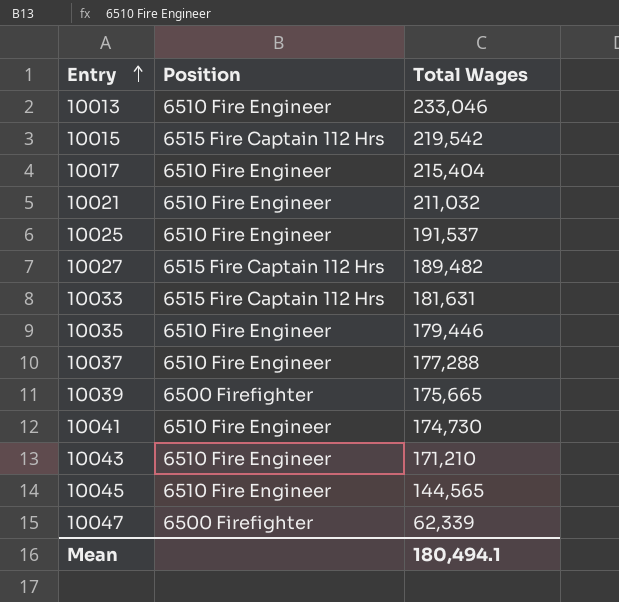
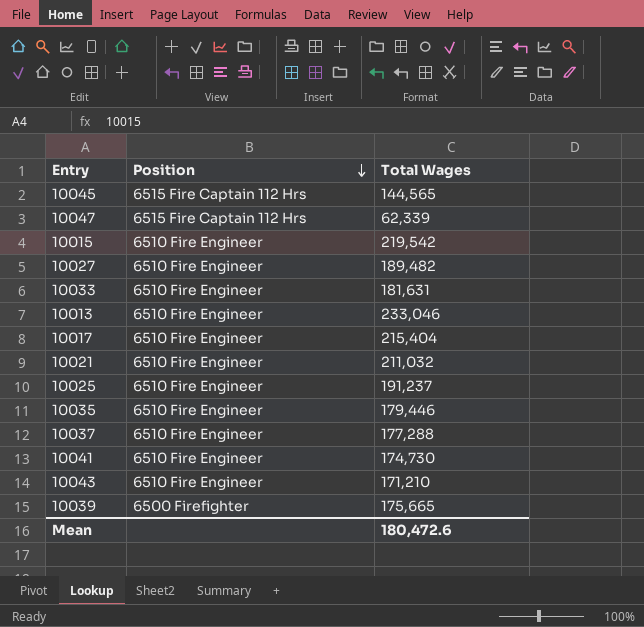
row order: Entry ascending -> Position descending
10045 | Position: 6510 Fire Engineer -> 6515 Fire Captain 112 Hrs
10047 | Position: 6500 Firefighter -> 6515 Fire Captain 112 Hrs
10015 | Position: 6515 Fire Captain 112 Hrs -> 6510 Fire Engineer
10027 | Position: 6515 Fire Captain 112 Hrs -> 6510 Fire Engineer
10033 | Position: 6515 Fire Captain 112 Hrs -> 6510 Fire Engineer
10025 | Total Wages: 191,537 -> 191,237
Mean | Total Wages: 180,494.1 -> 180,472.6

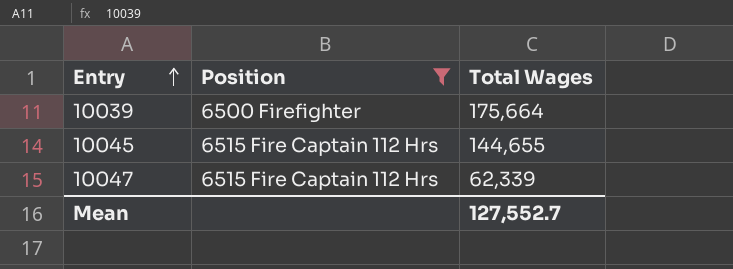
filter: none -> Position != 6510 Fire Engineer
row order: Position descending -> Entry ascending
10039 | Total Wages: 175,665 -> 175,664
10045 | Total Wages: 144,565 -> 144,655
Mean | Total Wages: 180,472.6 -> 127,552.7

